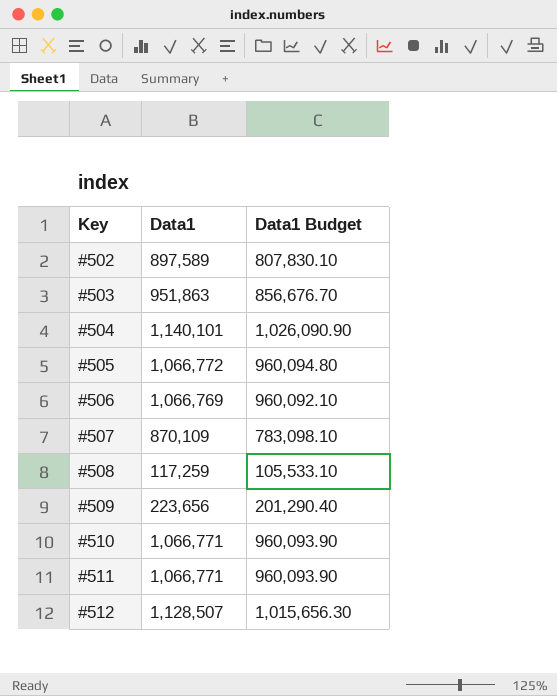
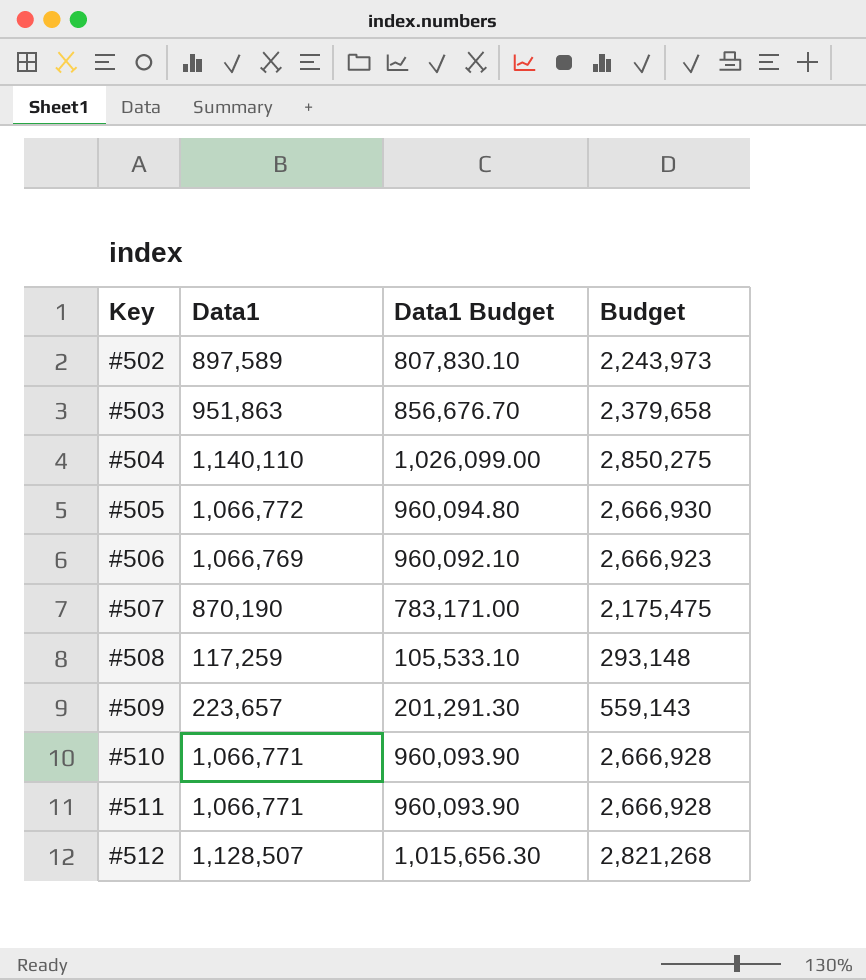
column Budget | formula: none -> [Data1] * 2.5
#504 | Data1: 1,140,101 -> 1,140,110
#504 | Data1 Budget: 1,026,090.90 -> 1,026,099.00
#507 | Data1: 870,109 -> 870,190
#507 | Data1 Budget: 783,098.10 -> 783,171.00
#509 | Data1: 223,656 -> 223,657
#509 | Data1 Budget: 201,290.40 -> 201,291.30

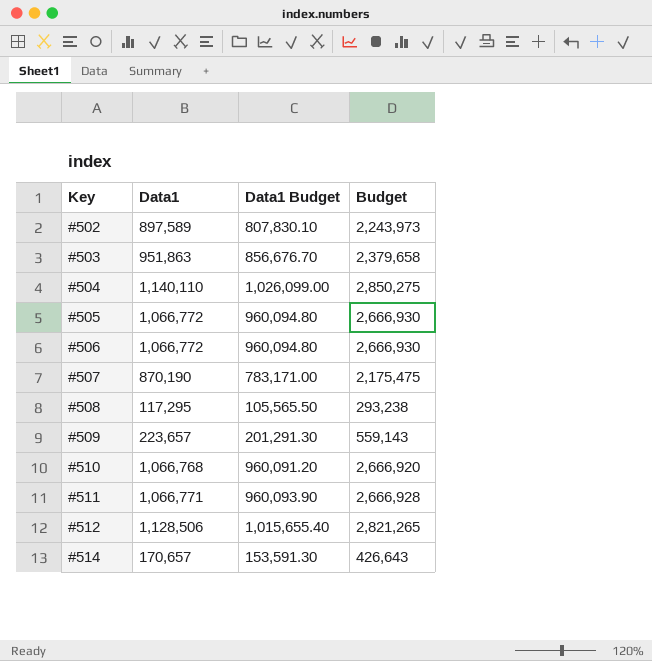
#506 | Data1: 1,066,769 -> 1,066,772
#506 | Data1 Budget: 960,092.10 -> 960,094.80
#506 | Budget: 2,666,923 -> 2,666,930
#508 | Data1: 117,259 -> 117,295
#508 | Data1 Budget: 105,533.10 -> 105,565.50
#508 | Budget: 293,148 -> 293,238
#510 | Data1: 1,066,771 -> 1,066,768
#510 | Data1 Budget: 960,093.90 -> 960,091.20
#510 | Budget: 2,666,928 -> 2,666,920
#512 | Data1: 1,128,507 -> 1,128,506
#512 | Data1 Budget: 1,015,656.30 -> 1,015,655.40
#512 | Budget: 2,821,268 -> 2,821,265
row #514: none -> 170,657 | 153,591.30 | 426,643

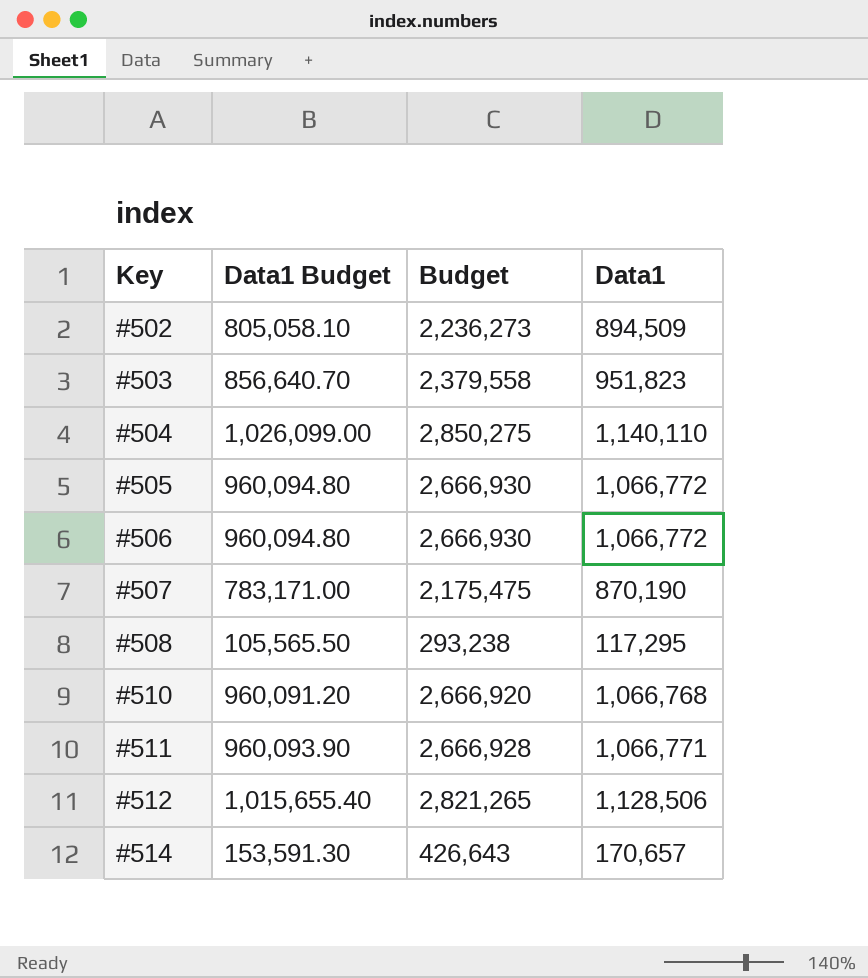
column Data1 | position: 2 -> 4
row #509: 223,657 | 201,291.30 | 559,143 -> none
#502 | Data1 Budget: 807,830.10 -> 805,058.10
#502 | Budget: 2,243,973 -> 2,236,273
#502 | Data1: 897,589 -> 894,509
#503 | Data1 Budget: 856,676.70 -> 856,640.70
#503 | Budget: 2,379,658 -> 2,379,558
#503 | Data1: 951,863 -> 951,823

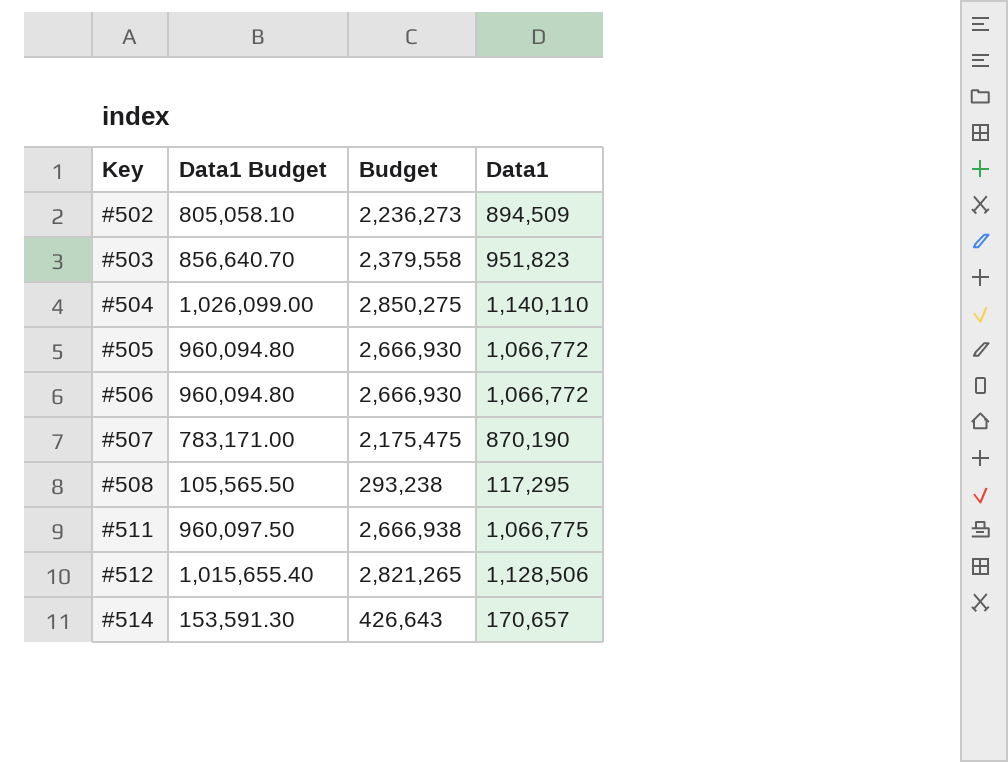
row #510: 960,091.20 | 2,666,920 | 1,066,768 -> none
#511 | Data1 Budget: 960,093.90 -> 960,097.50
#511 | Budget: 2,666,928 -> 2,666,938
#511 | Data1: 1,066,771 -> 1,066,775

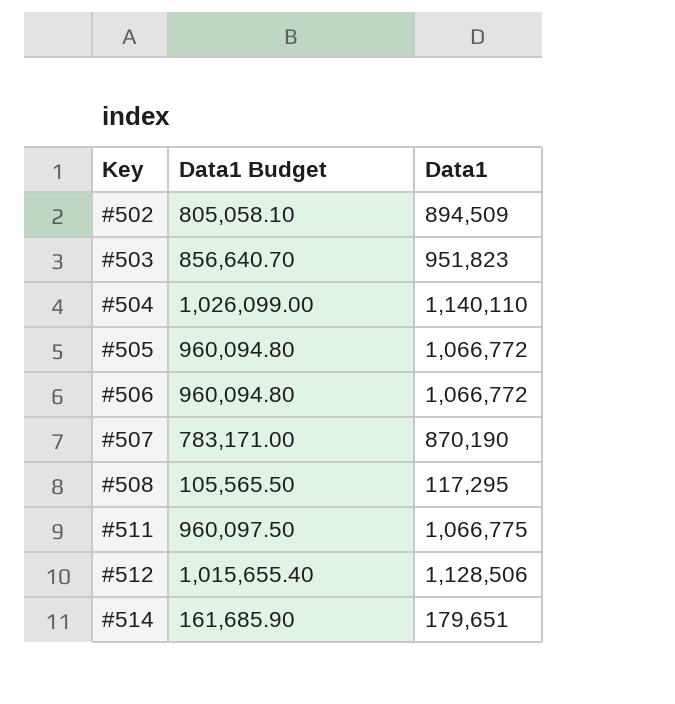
column Budget | formula: [Data1] * 2.5 -> none
#514 | Data1 Budget: 153,591.30 -> 161,685.90
#514 | Data1: 170,657 -> 179,651

